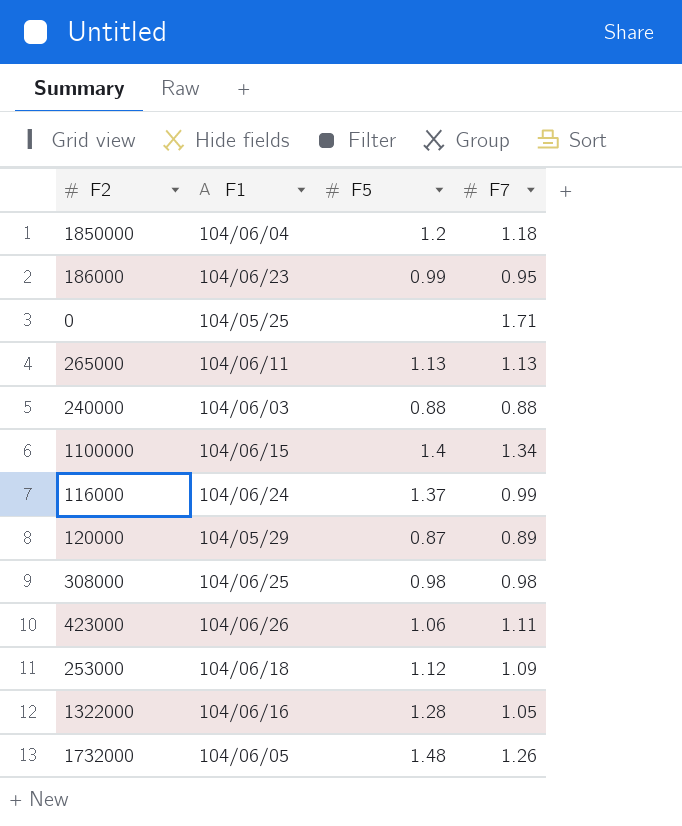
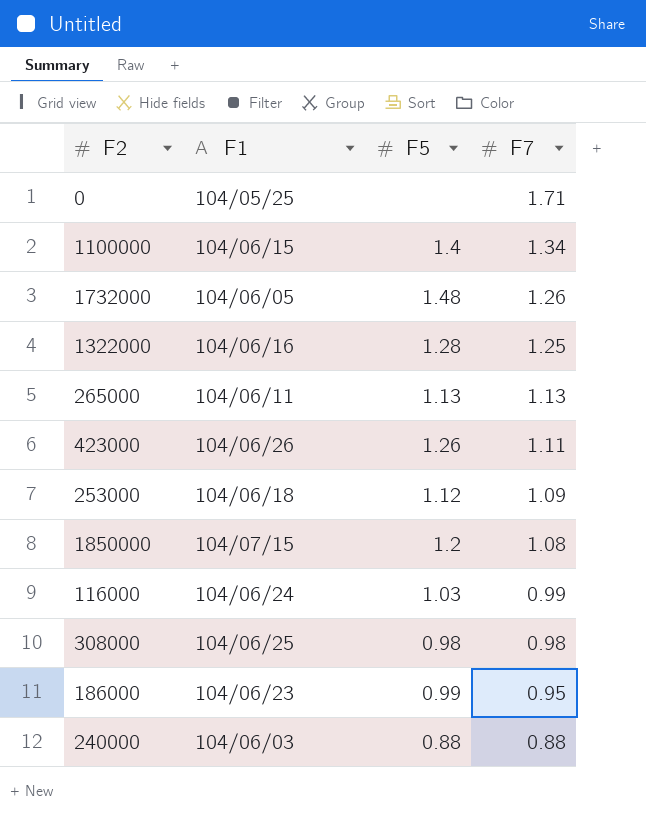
row order: none -> F7 descending
row 120000: 104/05/29 | 0.87 | 0.89 -> none
1322000 | F7: 1.05 -> 1.25
423000 | F5: 1.06 -> 1.26
1850000 | F1: 104/06/04 -> 104/07/15
1850000 | F7: 1.18 -> 1.08
116000 | F5: 1.37 -> 1.03

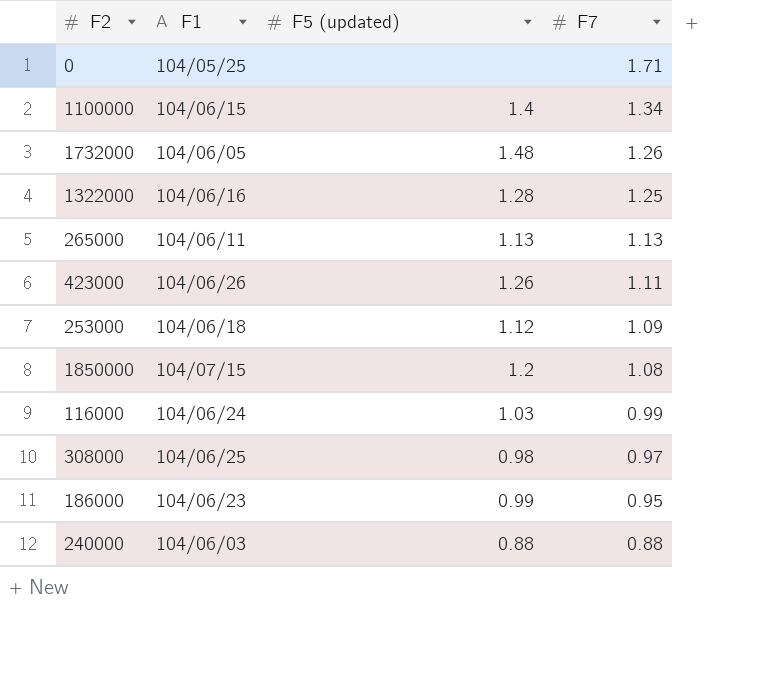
column name: F5 -> F5 (updated)
308000 | F7: 0.98 -> 0.97

